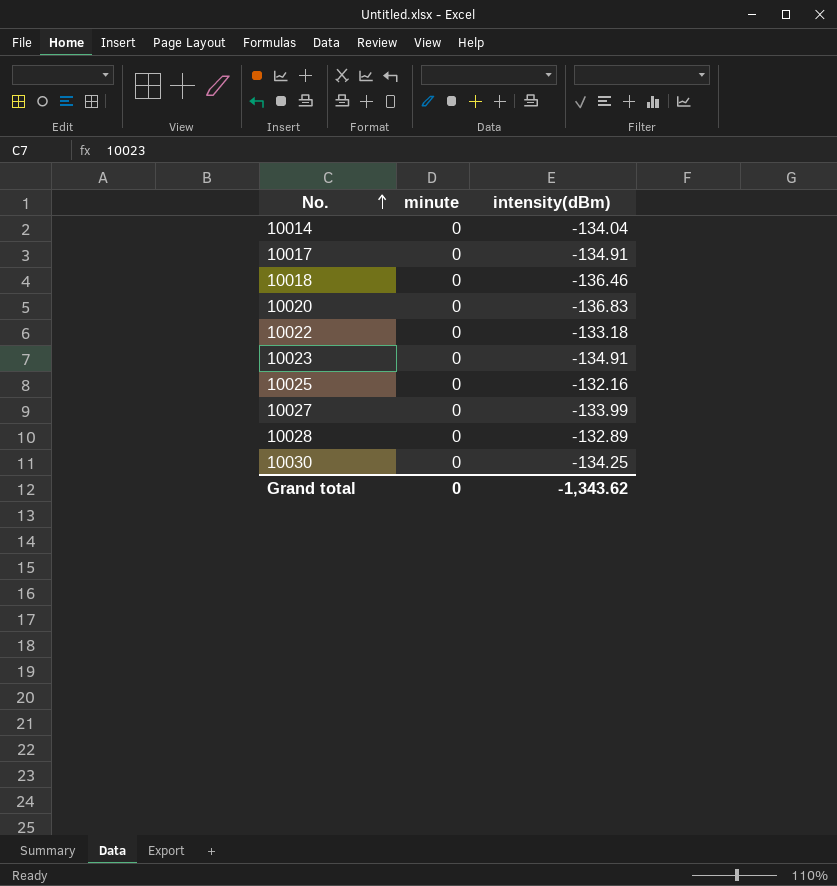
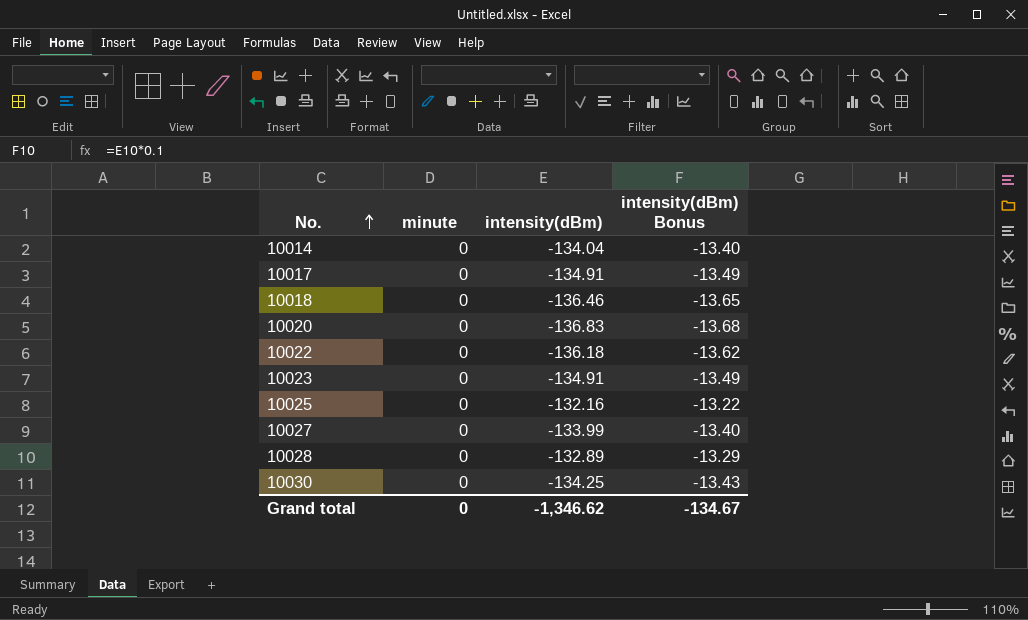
column intensity(dBm) Bonus | formula: none -> [intensity(dBm)] * 0.1
10022 | intensity(dBm): -133.18 -> -136.18
Grand total | intensity(dBm): -1,343.62 -> -1,346.62

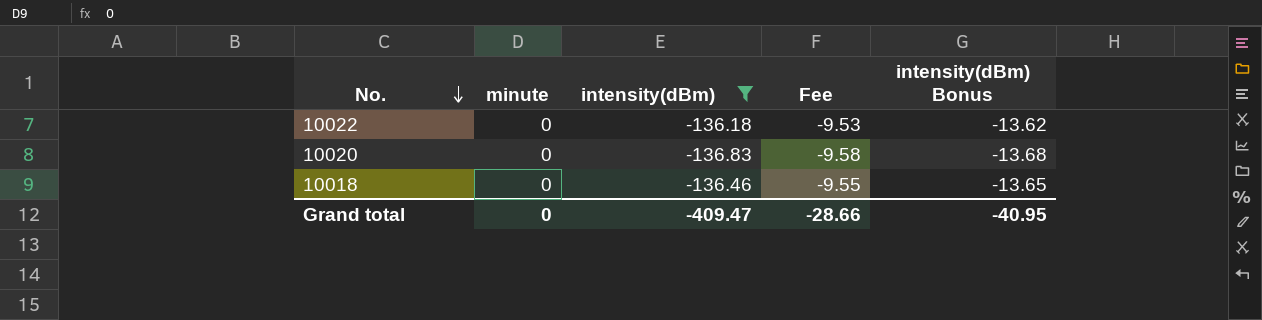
filter: none -> intensity(dBm) <= -136.18
row order: No. ascending -> No. descending
column Fee | formula: none -> [intensity(dBm)] * 0.07
Grand total | intensity(dBm): -1,346.62 -> -409.47
Grand total | intensity(dBm) Bonus: -134.67 -> -40.95

